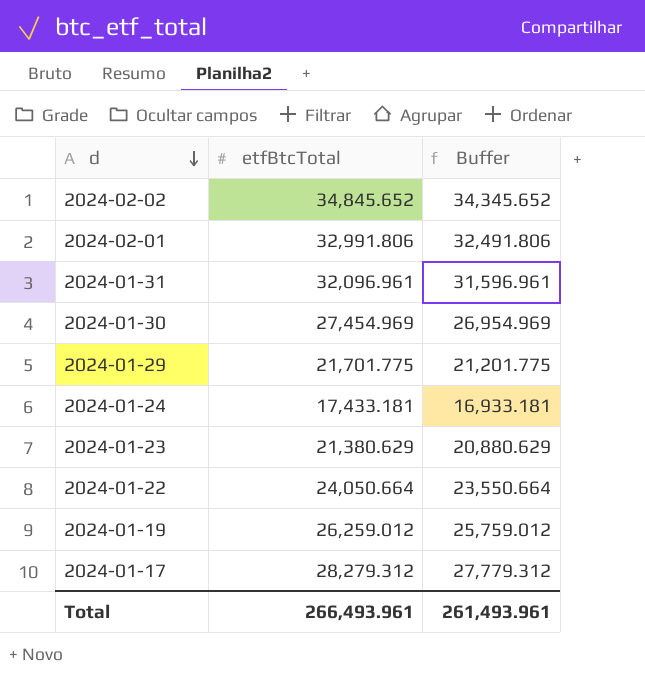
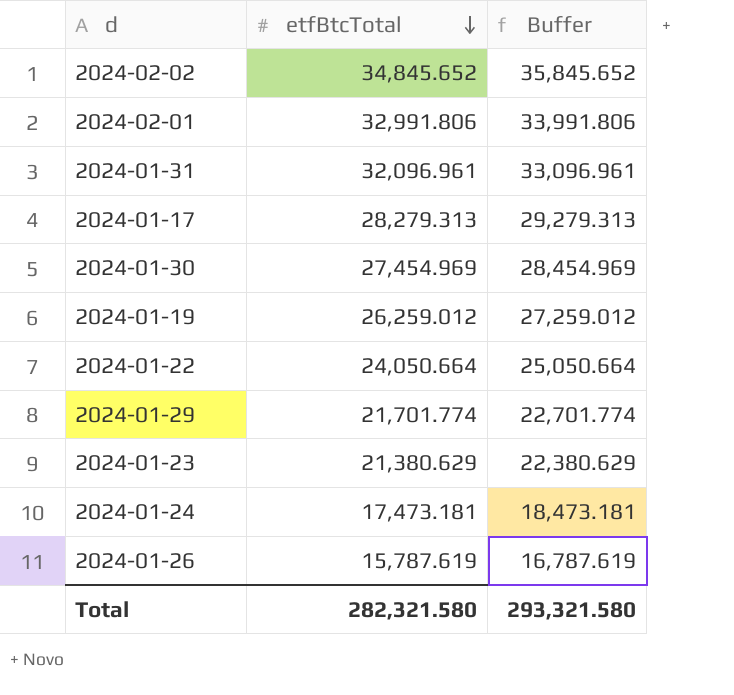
row order: d descending -> etfBtcTotal descending
column Buffer | formula: [etfBtcTotal] - 500 -> [etfBtcTotal] + 1000
2024-01-17 | etfBtcTotal: 28,279.312 -> 28,279.313
2024-01-29 | etfBtcTotal: 21,701.775 -> 21,701.774
2024-01-24 | etfBtcTotal: 17,433.181 -> 17,473.181
row 2024-01-26: none -> 15,787.619 | 16,787.619
Total | etfBtcTotal: 266,493.961 -> 282,321.580
Total | Buffer: 261,493.961 -> 293,321.580

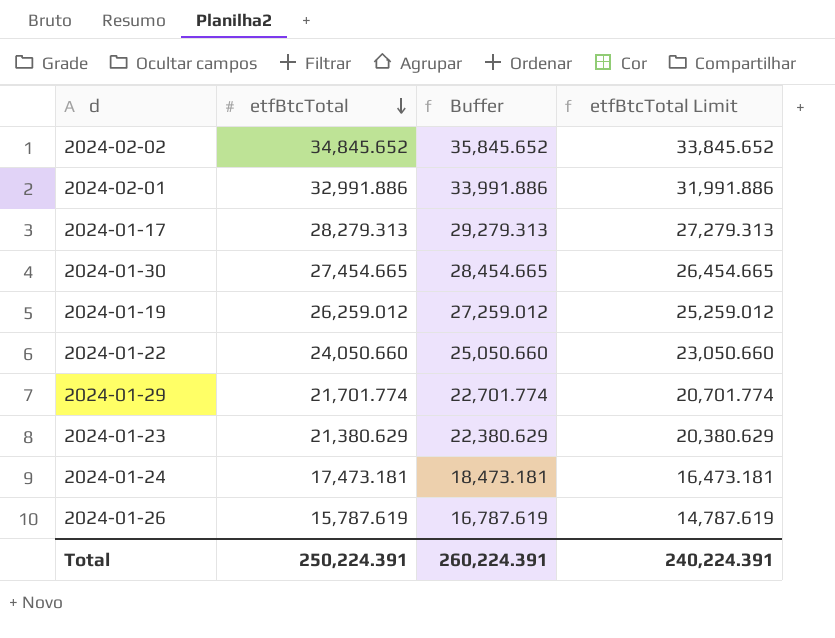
column etfBtcTotal Limit | formula: none -> [etfBtcTotal] - 1000
row 2024-01-31: 32,096.961 | 33,096.961 -> none
2024-02-01 | etfBtcTotal: 32,991.806 -> 32,991.886
2024-02-01 | Buffer: 33,991.806 -> 33,991.886
2024-01-30 | etfBtcTotal: 27,454.969 -> 27,454.665
2024-01-30 | Buffer: 28,454.969 -> 28,454.665
2024-01-22 | etfBtcTotal: 24,050.664 -> 24,050.660
2024-01-22 | Buffer: 25,050.664 -> 25,050.660
Total | etfBtcTotal: 282,321.580 -> 250,224.391
Total | Buffer: 293,321.580 -> 260,224.391

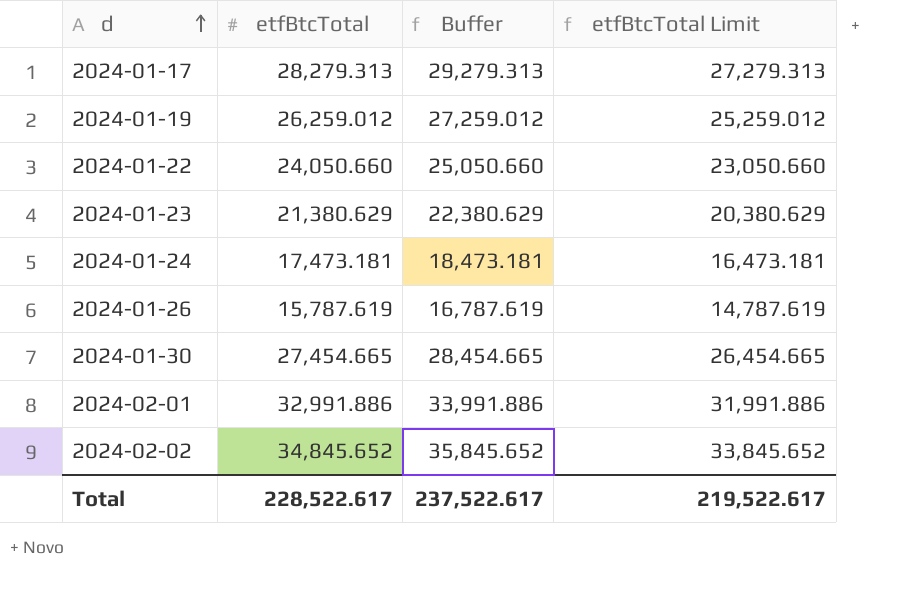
row order: etfBtcTotal descending -> d ascending
row 2024-01-29: 21,701.774 | 22,701.774 | 20,701.774 -> none
Total | etfBtcTotal: 250,224.391 -> 228,522.617
Total | Buffer: 260,224.391 -> 237,522.617
Total | etfBtcTotal Limit: 240,224.391 -> 219,522.617

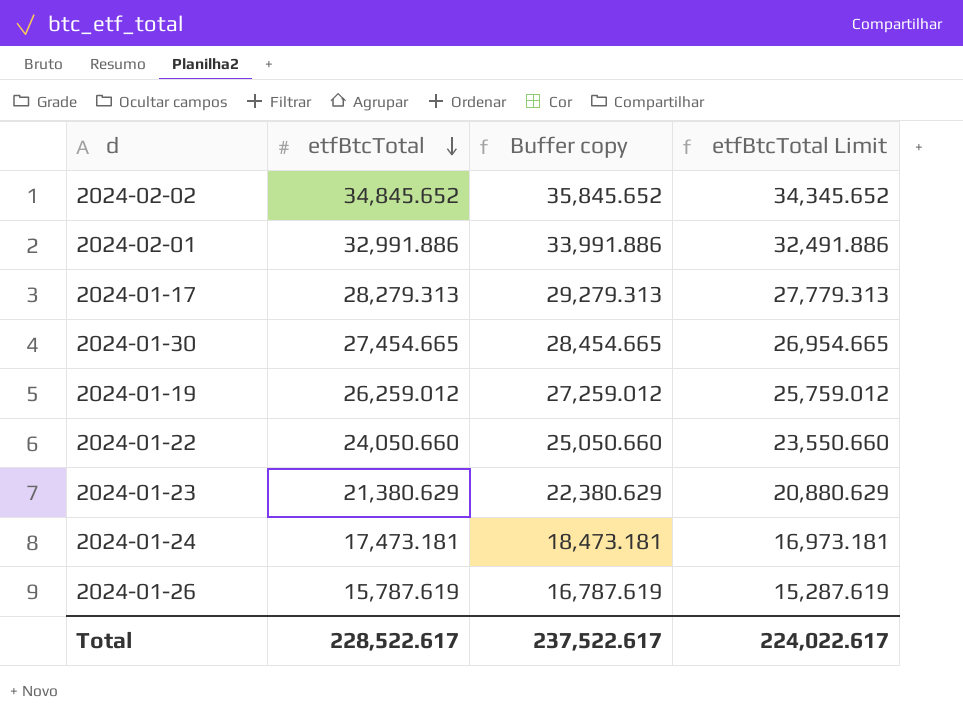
row order: d ascending -> etfBtcTotal descending
column name: Buffer -> Buffer copy
column etfBtcTotal Limit | formula: [etfBtcTotal] - 1000 -> [etfBtcTotal] - 500
Total | etfBtcTotal Limit: 219,522.617 -> 224,022.617

